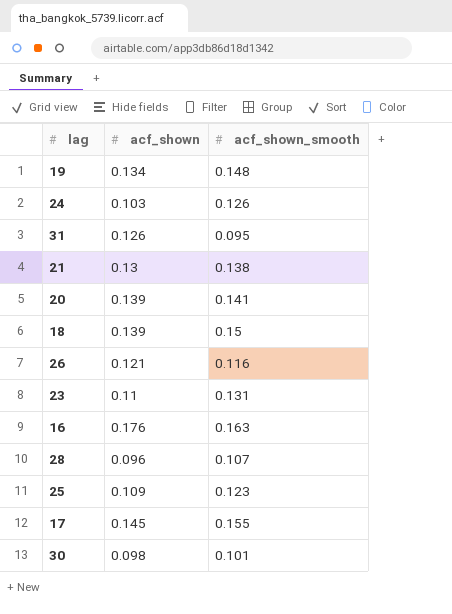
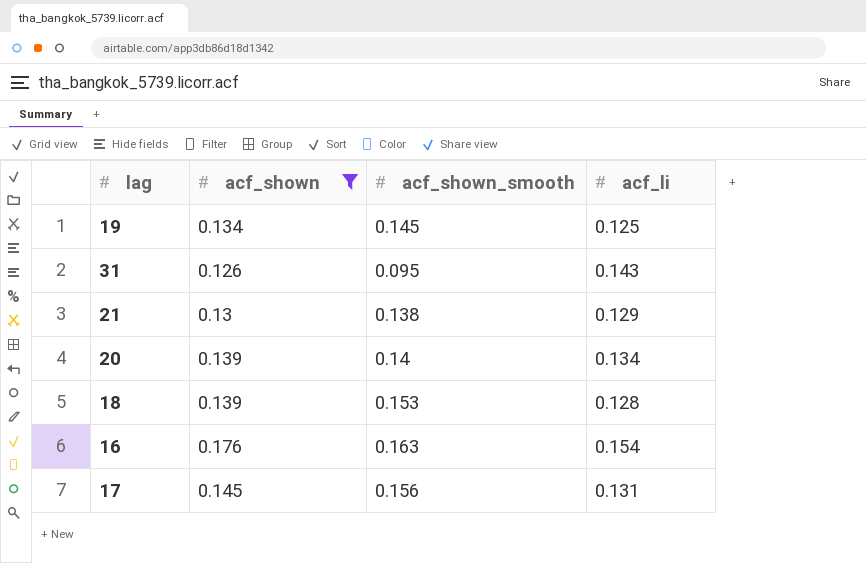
filter: none -> acf_shown >= 0.126
column acf_li | position: none -> 4
19 | acf_shown_smooth: 0.148 -> 0.145
20 | acf_shown_smooth: 0.141 -> 0.14
18 | acf_shown_smooth: 0.15 -> 0.153
17 | acf_shown_smooth: 0.155 -> 0.156

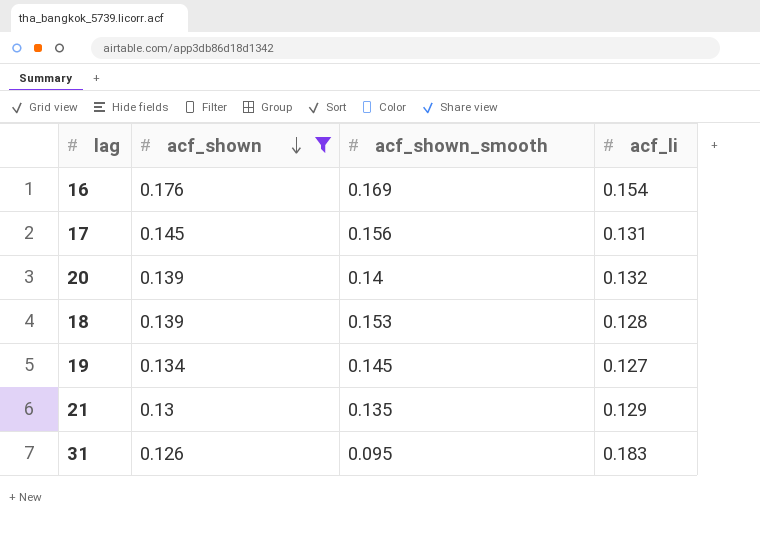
row order: none -> acf_shown descending
16 | acf_shown_smooth: 0.163 -> 0.169
20 | acf_li: 0.134 -> 0.132
19 | acf_li: 0.125 -> 0.127
21 | acf_shown_smooth: 0.138 -> 0.135
31 | acf_li: 0.143 -> 0.183

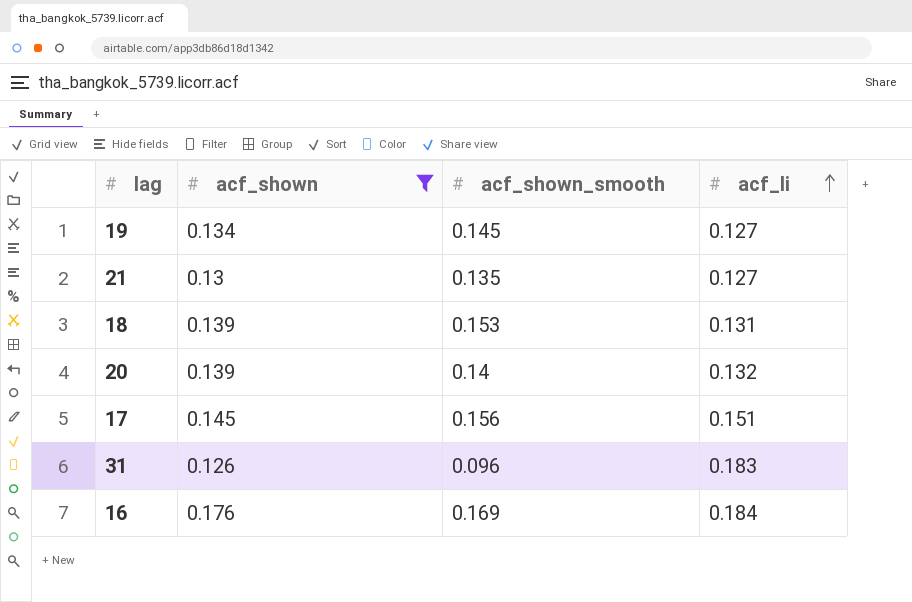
row order: acf_shown descending -> acf_li ascending
21 | acf_li: 0.129 -> 0.127
18 | acf_li: 0.128 -> 0.131
17 | acf_li: 0.131 -> 0.151
31 | acf_shown_smooth: 0.095 -> 0.096
16 | acf_li: 0.154 -> 0.184

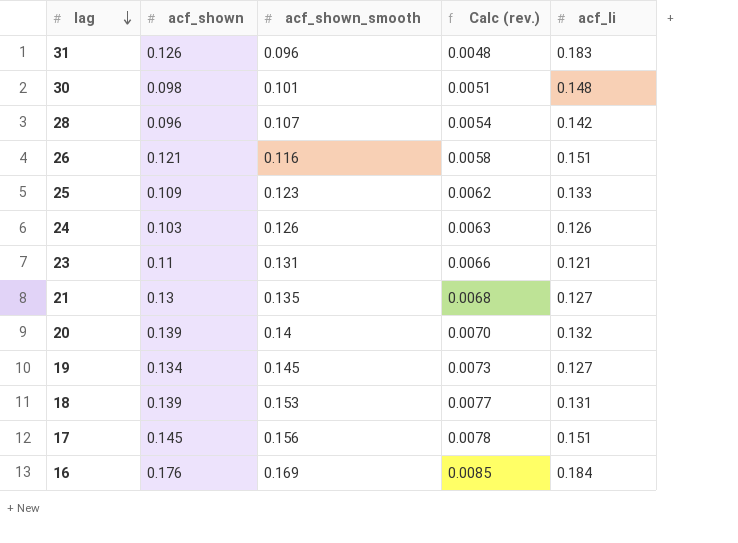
filter: acf_shown >= 0.126 -> none
row order: acf_li ascending -> lag descending
column Calc (rev.) | formula: none -> [acf_shown_smooth] * 0.05

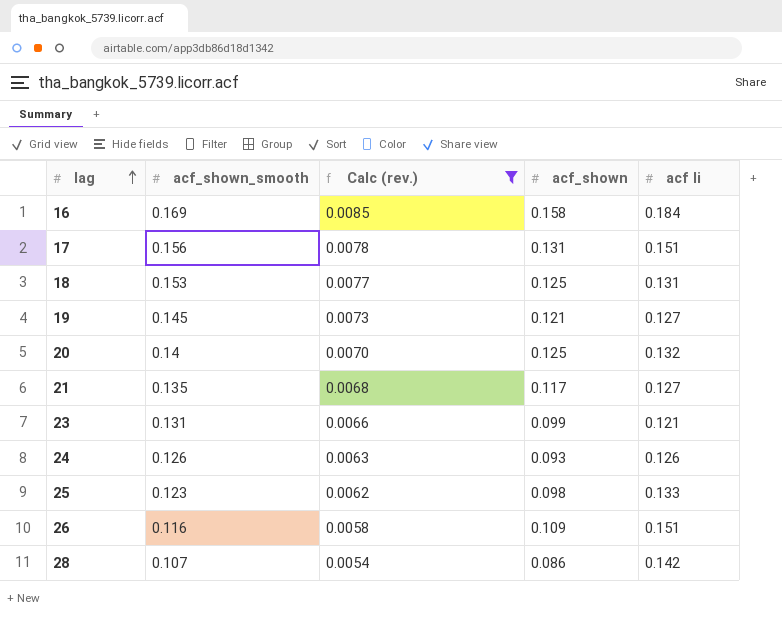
filter: none -> Calc (rev.) >= 0.0054
row order: lag descending -> lag ascending
column acf_shown | position: 2 -> 4
column name: acf_li -> acf li
16 | acf_shown: 0.176 -> 0.158
17 | acf_shown: 0.145 -> 0.131
18 | acf_shown: 0.139 -> 0.125
19 | acf_shown: 0.134 -> 0.121
20 | acf_shown: 0.139 -> 0.125
21 | acf_shown: 0.13 -> 0.117
23 | acf_shown: 0.11 -> 0.099
24 | acf_shown: 0.103 -> 0.093
25 | acf_shown: 0.109 -> 0.098
26 | acf_shown: 0.121 -> 0.109
28 | acf_shown: 0.096 -> 0.086

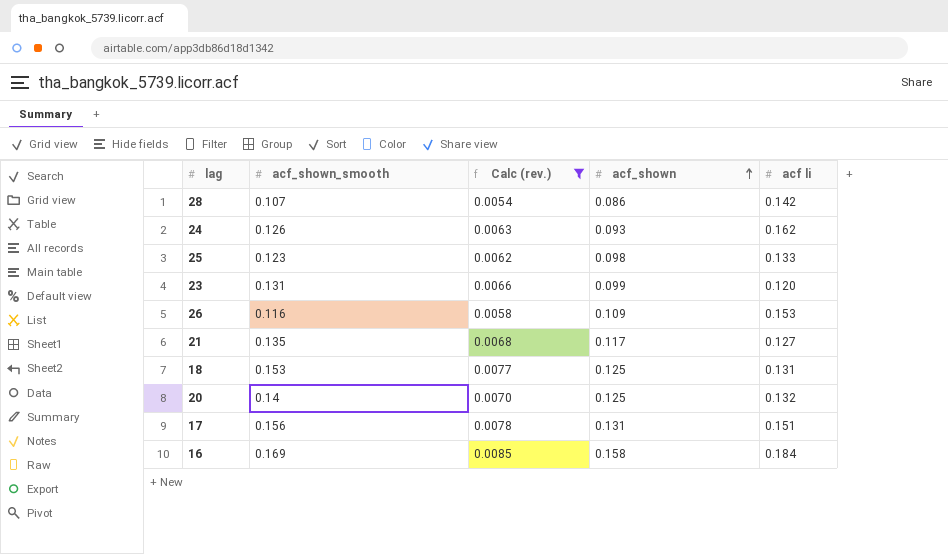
row order: lag ascending -> acf_shown ascending
row 19: 0.145 | 0.0073 | 0.121 | 0.127 -> none
24 | acf li: 0.126 -> 0.162
23 | acf li: 0.121 -> 0.120
26 | acf li: 0.151 -> 0.153

